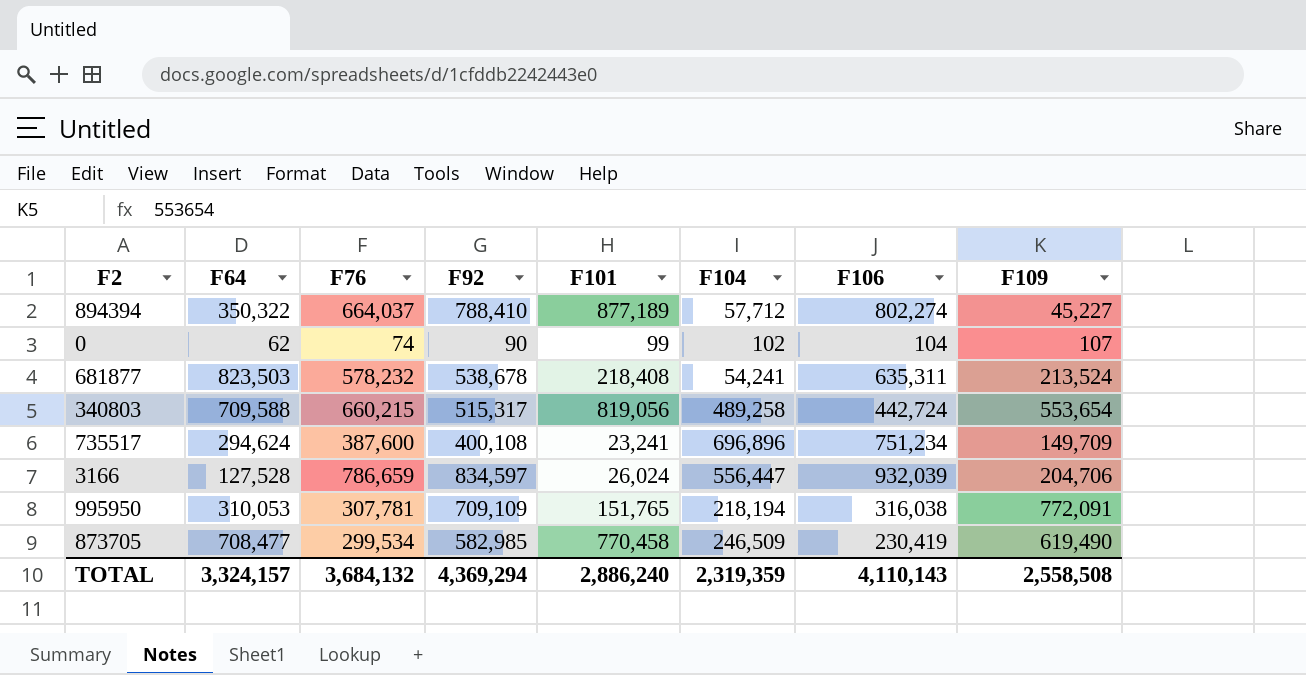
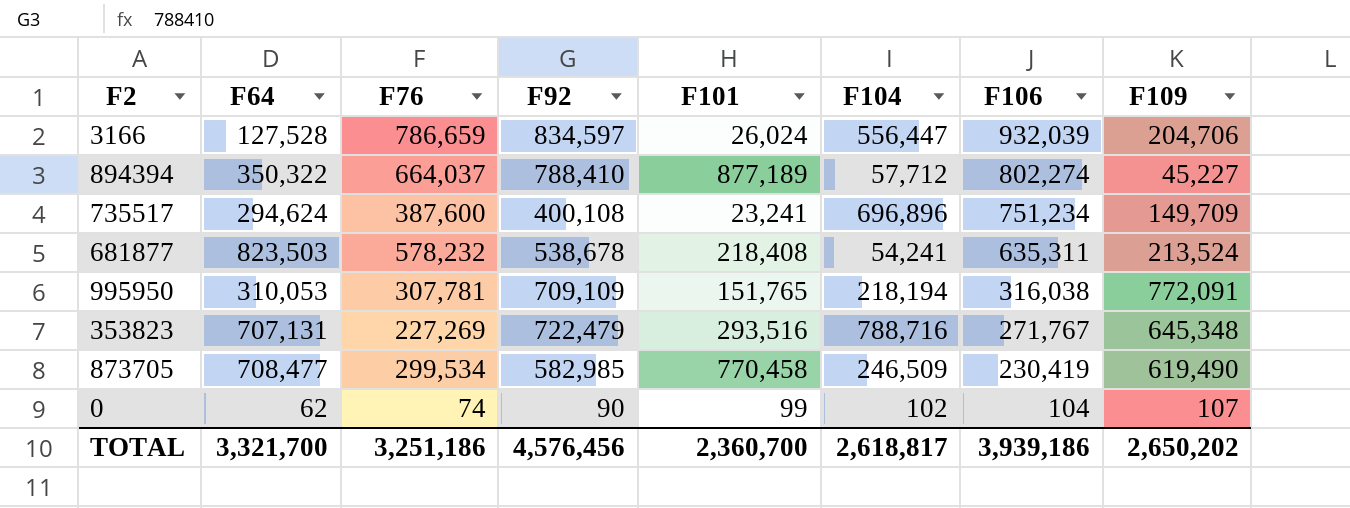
row order: none -> F106 descending
row 340803: 709,588 | 660,215 | 515,317 | 819,056 | 489,258 | 442,724 | 553,654 -> none
row 353823: none -> 707,131 | 227,269 | 722,479 | 293,516 | 788,716 | 271,767 | 645,348
TOTAL | F64: 3,324,157 -> 3,321,700
TOTAL | F76: 3,684,132 -> 3,251,186
TOTAL | F92: 4,369,294 -> 4,576,456
TOTAL | F101: 2,886,240 -> 2,360,700
TOTAL | F104: 2,319,359 -> 2,618,817
TOTAL | F106: 4,110,143 -> 3,939,186
TOTAL | F109: 2,558,508 -> 2,650,202

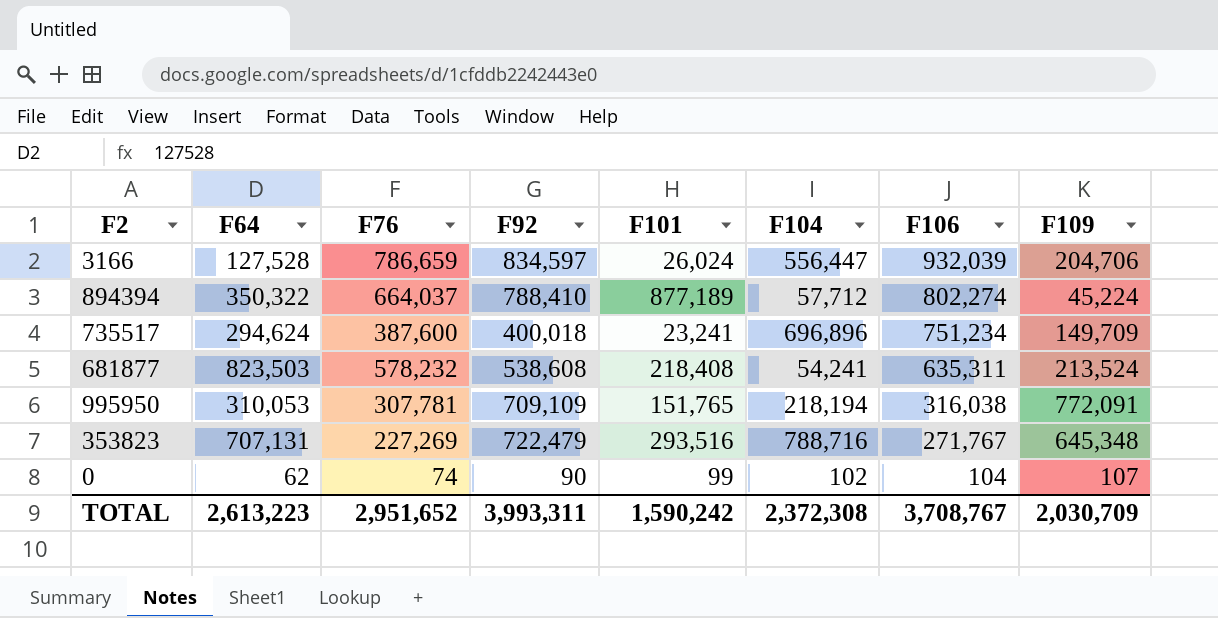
row 873705: 708,477 | 299,534 | 582,985 | 770,458 | 246,509 | 230,419 | 619,490 -> none
894394 | F109: 45,227 -> 45,224
735517 | F92: 400,108 -> 400,018
681877 | F92: 538,678 -> 538,608
TOTAL | F64: 3,321,700 -> 2,613,223
TOTAL | F76: 3,251,186 -> 2,951,652
TOTAL | F92: 4,576,456 -> 3,993,311
TOTAL | F101: 2,360,700 -> 1,590,242
TOTAL | F104: 2,618,817 -> 2,372,308
TOTAL | F106: 3,939,186 -> 3,708,767
TOTAL | F109: 2,650,202 -> 2,030,709

